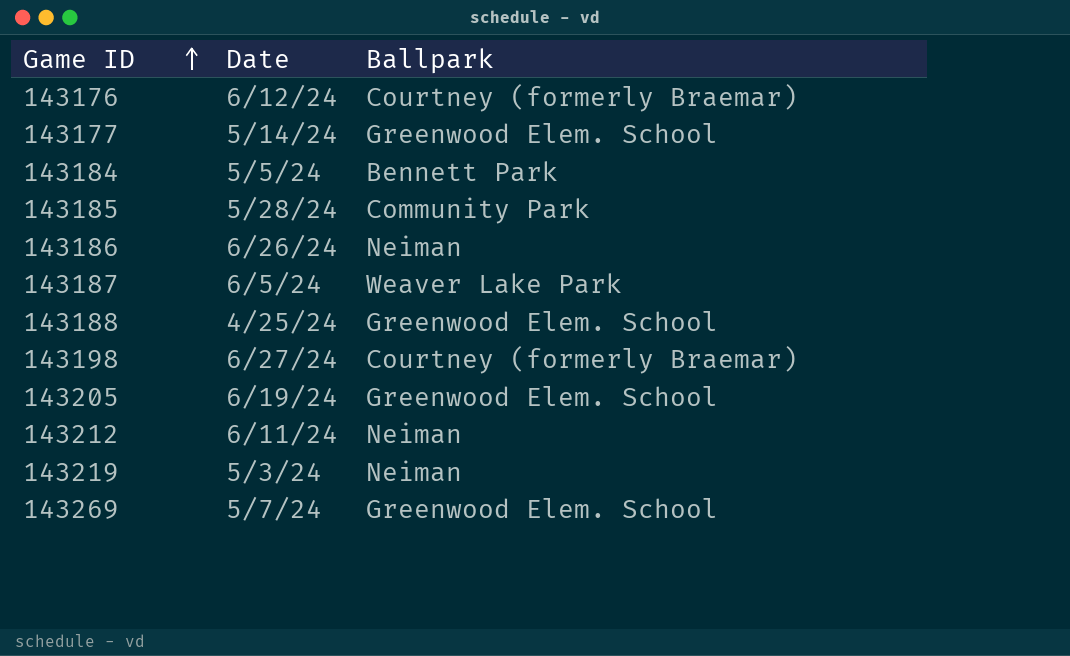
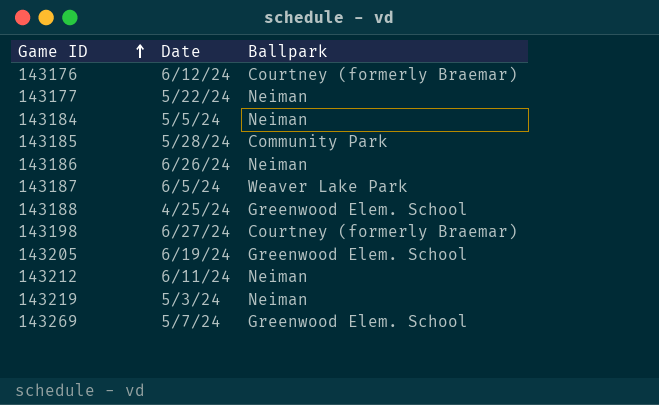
143177 | Date: 5/14/24 -> 5/22/24
143177 | Ballpark: Greenwood Elem. School -> Neiman
143184 | Ballpark: Bennett Park -> Neiman

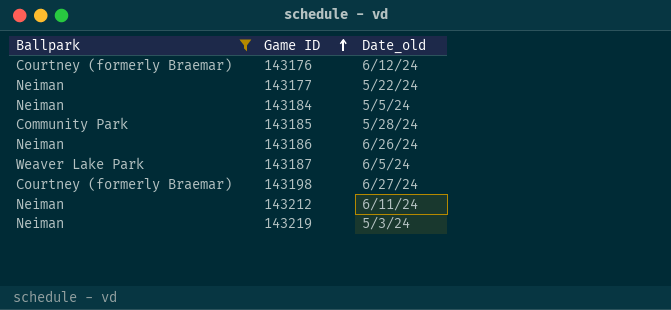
filter: none -> Ballpark != Greenwood Elem. School
column Ballpark | position: 3 -> 1
column name: Date -> Date_old

